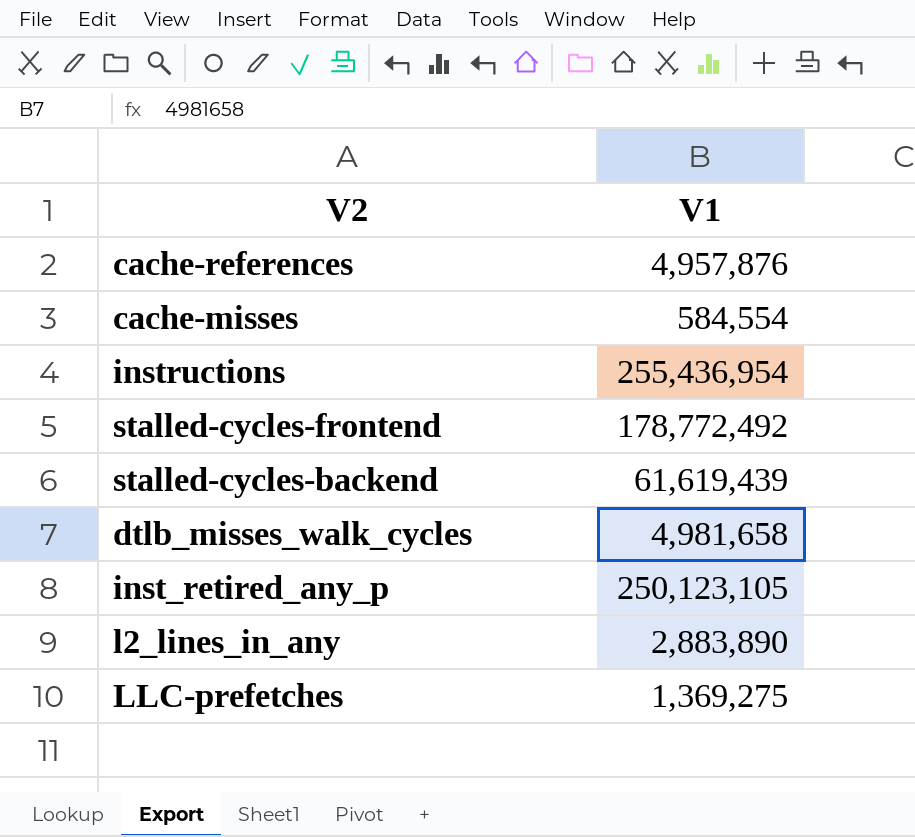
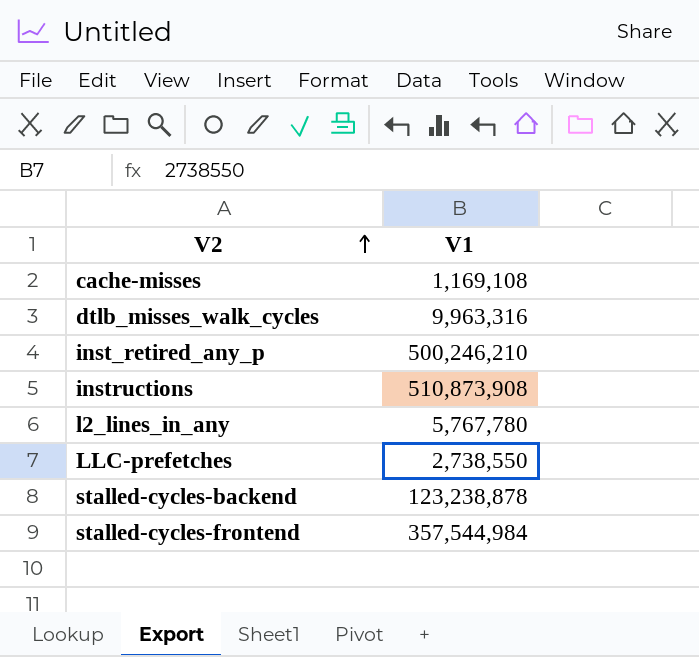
row order: none -> V2 ascending
row cache-references: 4,957,876 -> none
cache-misses | V1: 584,554 -> 1,169,108
dtlb_misses_walk_cycles | V1: 4,981,658 -> 9,963,316
inst_retired_any_p | V1: 250,123,105 -> 500,246,210
instructions | V1: 255,436,954 -> 510,873,908
l2_lines_in_any | V1: 2,883,890 -> 5,767,780
LLC-prefetches | V1: 1,369,275 -> 2,738,550
stalled-cycles-backend | V1: 61,619,439 -> 123,238,878
stalled-cycles-frontend | V1: 178,772,492 -> 357,544,984

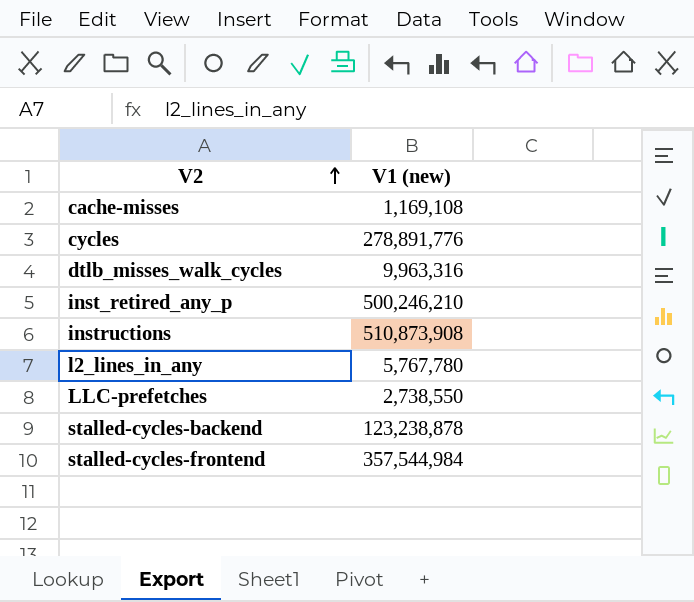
column name: V1 -> V1 (new)
row cycles: none -> 278,891,776

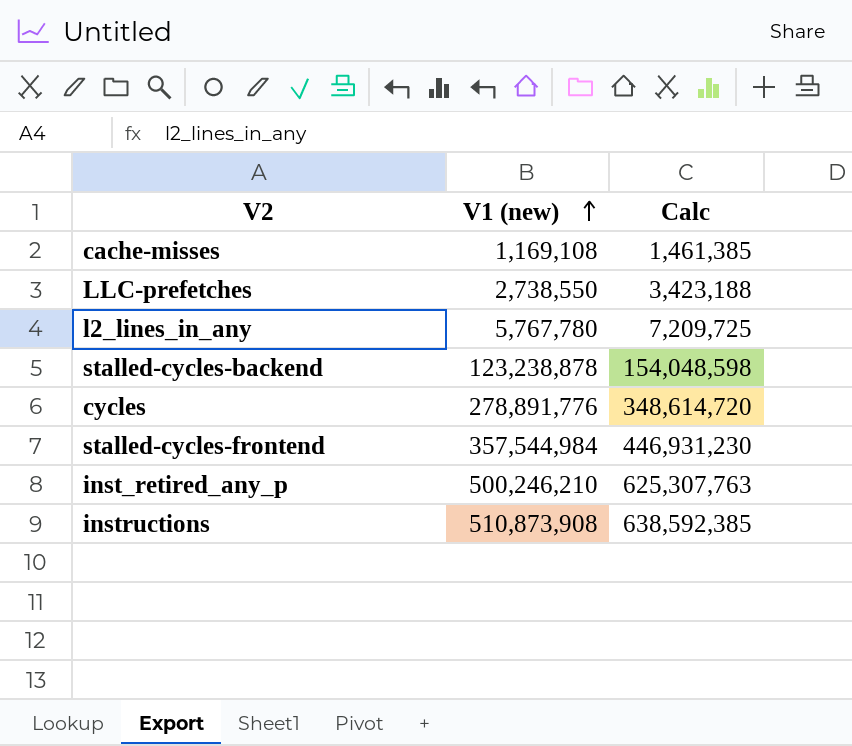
row order: V2 ascending -> V1 (new) ascending
column Calc | formula: none -> [V1 (new)] * 1.25
row dtlb_misses_walk_cycles: 9,963,316 -> none

